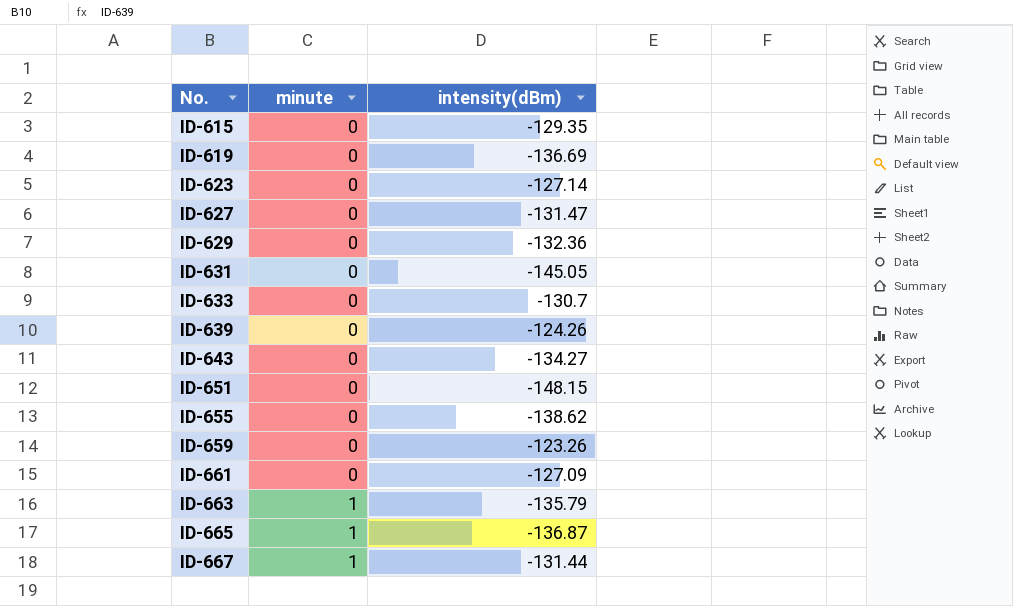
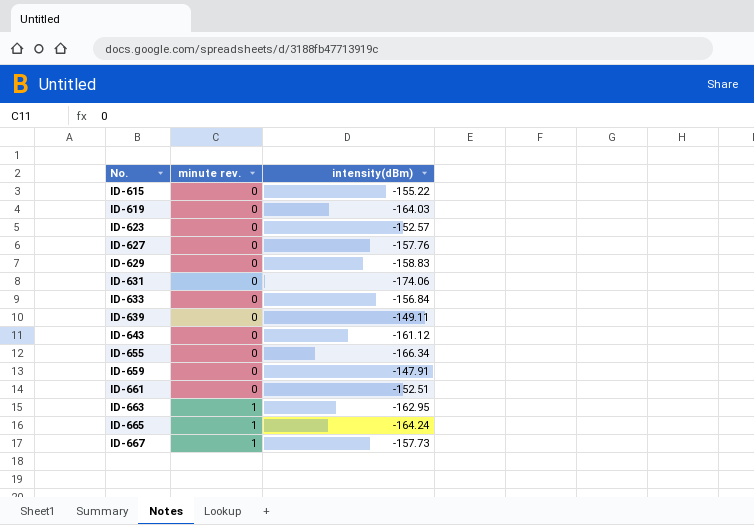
column name: minute -> minute rev.
row ID-651: 0 | -148.15 -> none
ID-615 | intensity(dBm): -129.35 -> -155.22
ID-619 | intensity(dBm): -136.69 -> -164.03
ID-623 | intensity(dBm): -127.14 -> -152.57
ID-627 | intensity(dBm): -131.47 -> -157.76
ID-629 | intensity(dBm): -132.36 -> -158.83
ID-631 | intensity(dBm): -145.05 -> -174.06
ID-633 | intensity(dBm): -130.7 -> -156.84
ID-639 | intensity(dBm): -124.26 -> -149.11
ID-643 | intensity(dBm): -134.27 -> -161.12
ID-655 | intensity(dBm): -138.62 -> -166.34
ID-659 | intensity(dBm): -123.26 -> -147.91
ID-661 | intensity(dBm): -127.09 -> -152.51
ID-663 | intensity(dBm): -135.79 -> -162.95
ID-665 | intensity(dBm): -136.87 -> -164.24
ID-667 | intensity(dBm): -131.44 -> -157.73

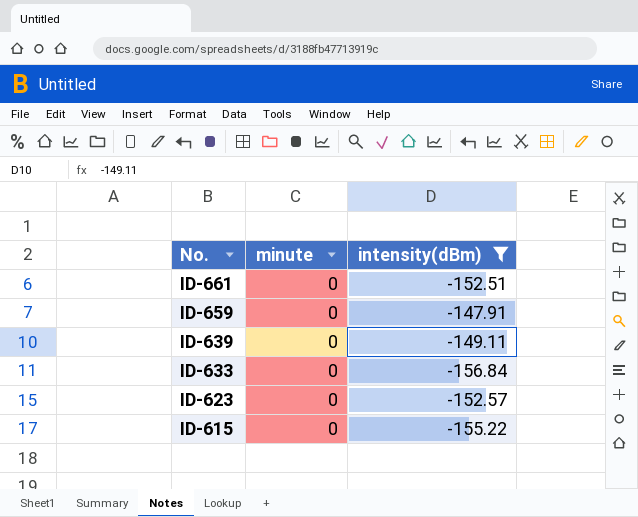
filter: none -> intensity(dBm) >= -156.84
row order: No. ascending -> No. descending
column name: minute rev. -> minute

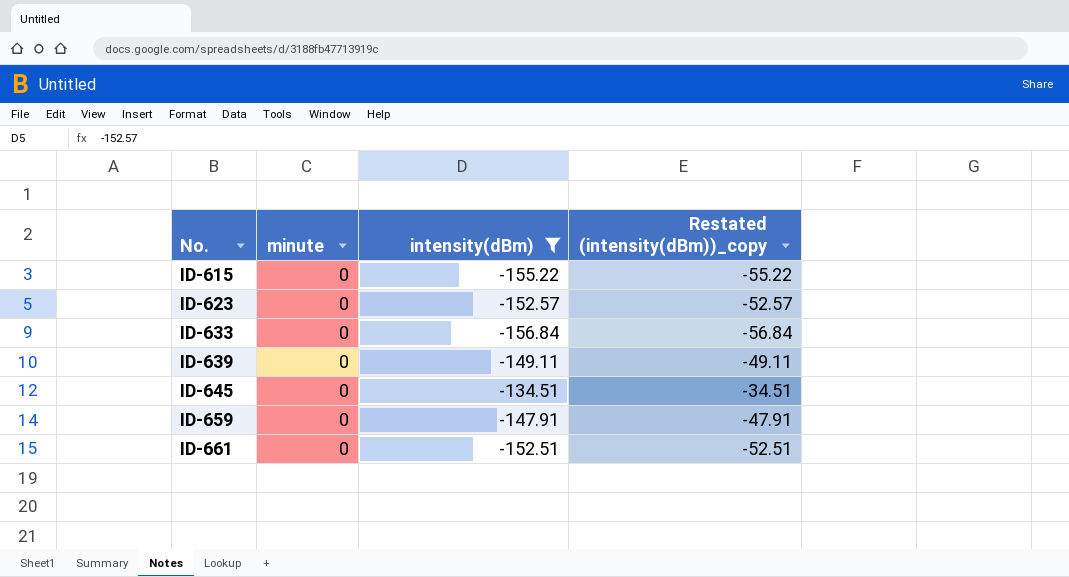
row order: No. descending -> No. ascending
column Restated (intensity(dBm))_copy | formula: none -> [intensity(dBm)] + 100
row ID-645: none -> 0 | -134.51 | -34.51

